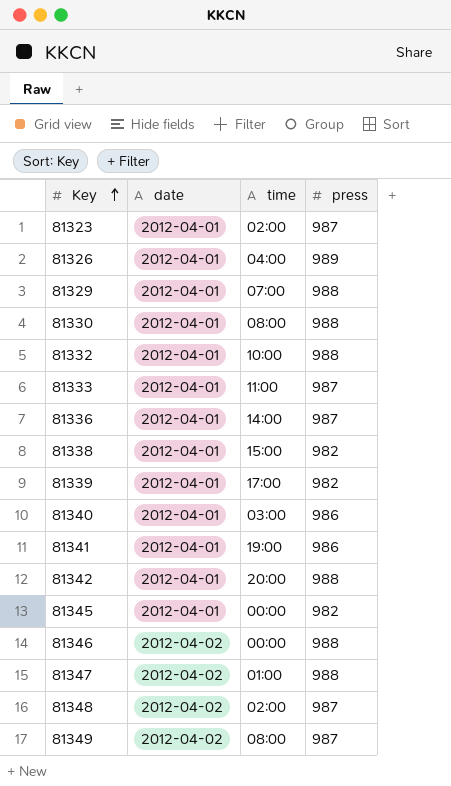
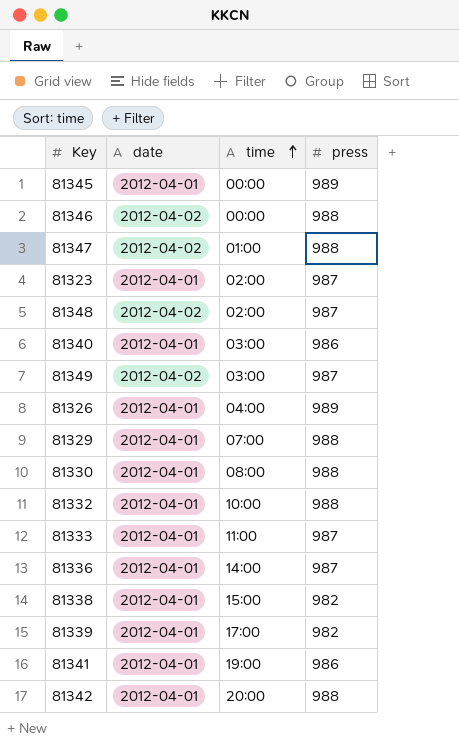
row order: Key ascending -> time ascending
81345 | press: 982 -> 989
81349 | time: 08:00 -> 03:00

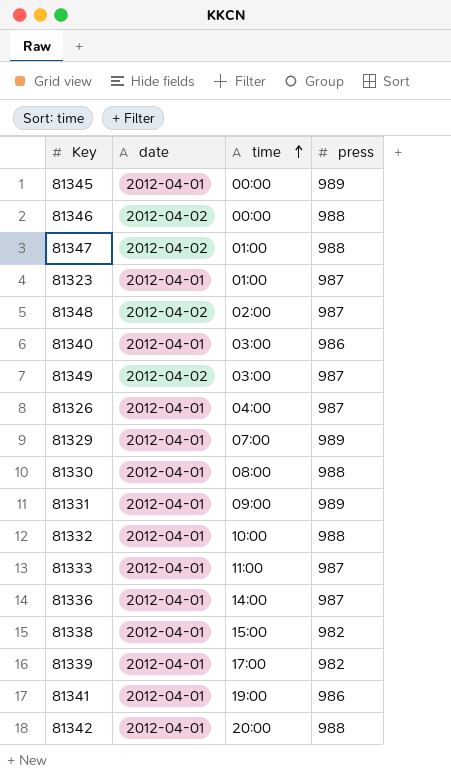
81323 | time: 02:00 -> 01:00
81326 | press: 989 -> 987
81329 | press: 988 -> 989
row 81331: none -> 2012-04-01 | 09:00 | 989

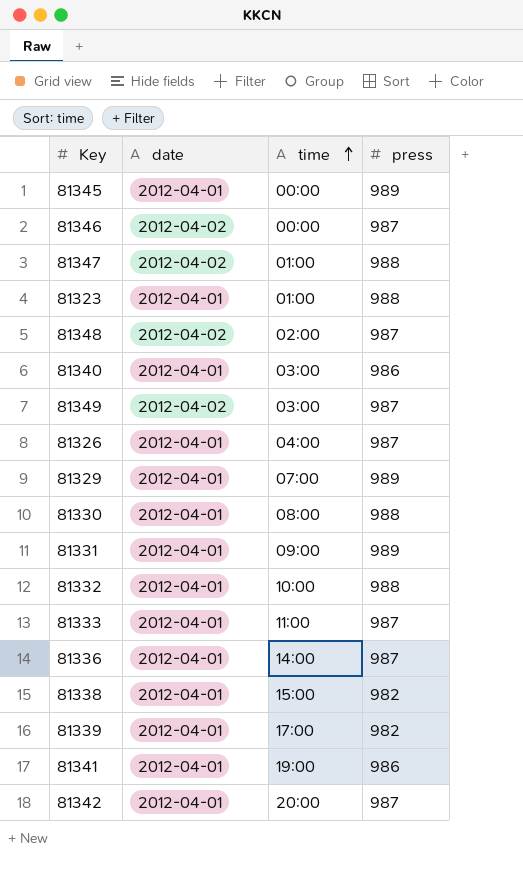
81346 | press: 988 -> 987
81323 | press: 987 -> 988
81342 | press: 988 -> 987

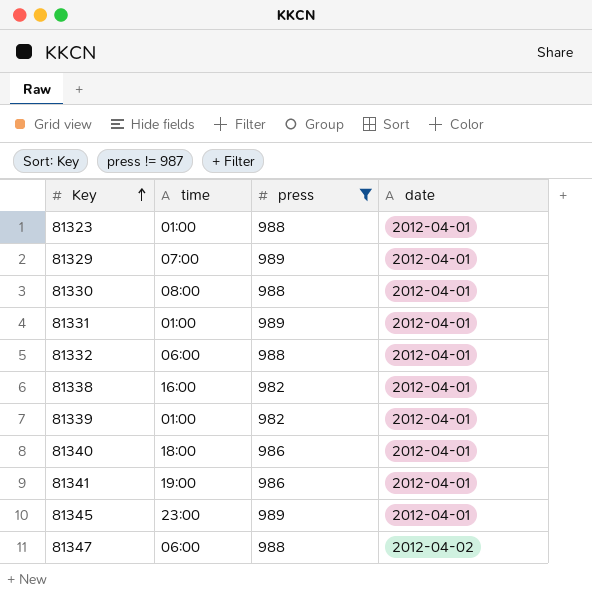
filter: none -> press != 987
row order: time ascending -> Key ascending
column date | position: 2 -> 4
81331 | time: 09:00 -> 01:00
81332 | time: 10:00 -> 06:00
81338 | time: 15:00 -> 16:00
81339 | time: 17:00 -> 01:00
81340 | time: 03:00 -> 18:00
81345 | time: 00:00 -> 23:00
81347 | time: 01:00 -> 06:00

